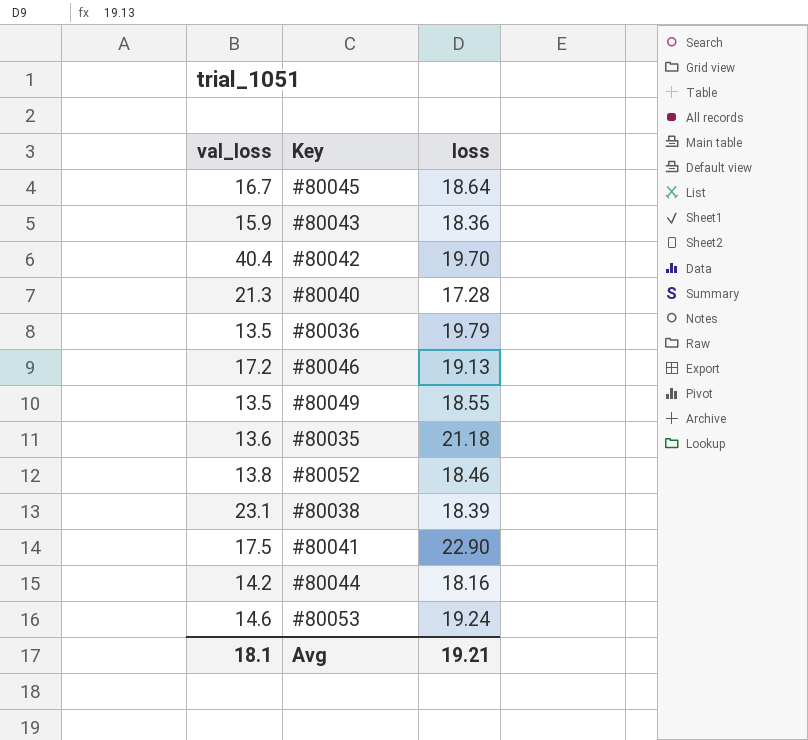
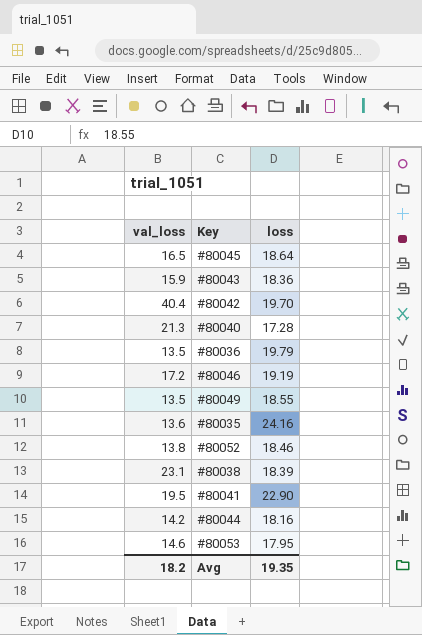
#80045 | val_loss: 16.7 -> 16.5
#80046 | loss: 19.13 -> 19.19
#80035 | loss: 21.18 -> 24.16
#80041 | val_loss: 17.5 -> 19.5
#80053 | loss: 19.24 -> 17.95
Avg | val_loss: 18.1 -> 18.2
Avg | loss: 19.21 -> 19.35

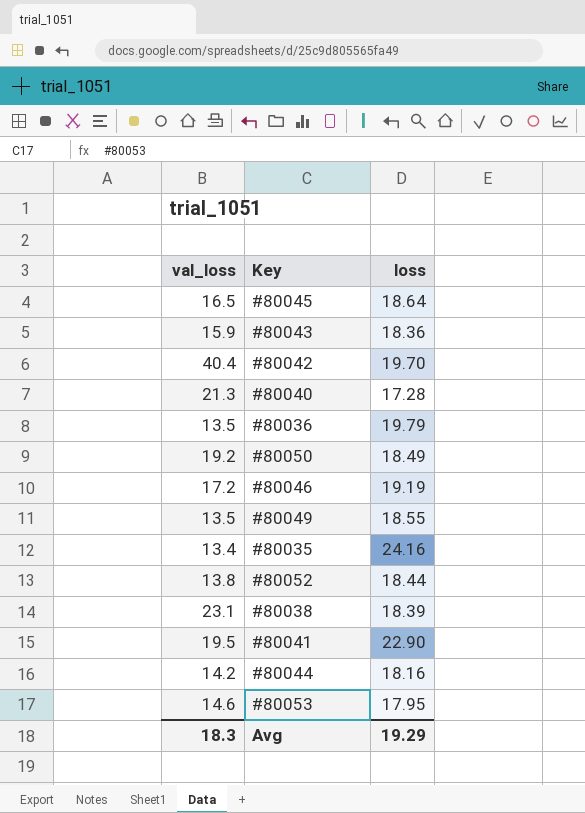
row #80050: none -> 19.2 | 18.49
#80035 | val_loss: 13.6 -> 13.4
#80052 | loss: 18.46 -> 18.44
Avg | val_loss: 18.2 -> 18.3
Avg | loss: 19.35 -> 19.29

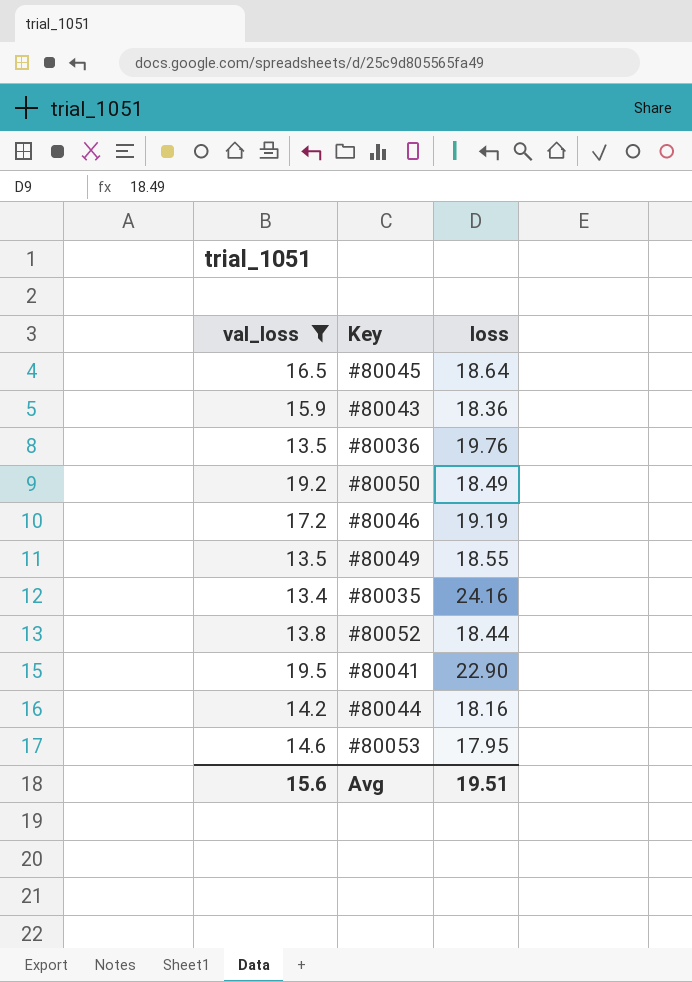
filter: none -> val_loss <= 19.5
#80036 | loss: 19.79 -> 19.76
Avg | val_loss: 18.3 -> 15.6
Avg | loss: 19.29 -> 19.51

